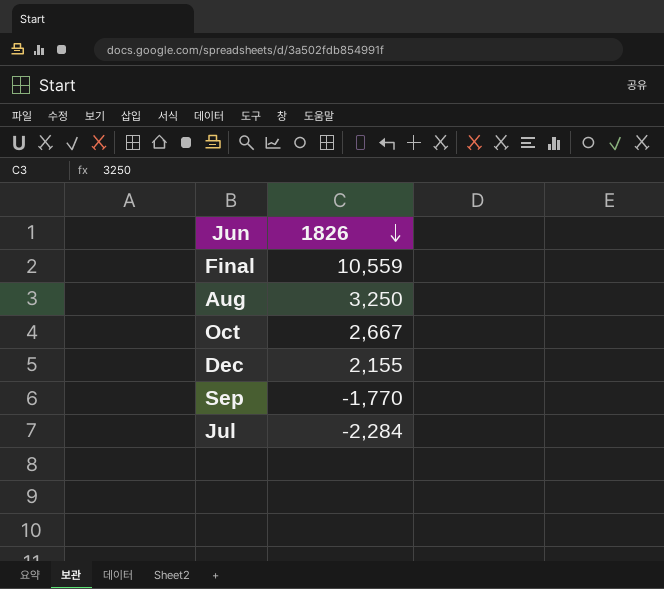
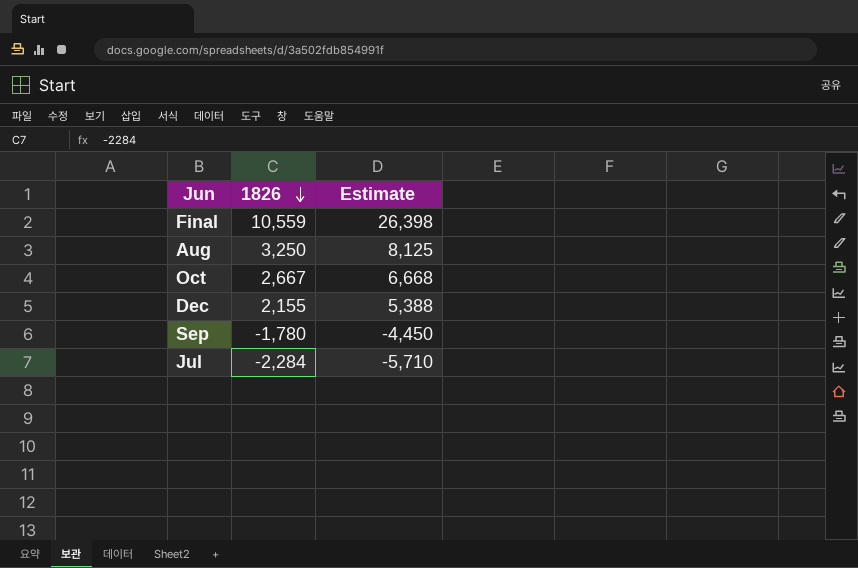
column Estimate | formula: none -> [1826] * 2.5
Sep | 1826: -1,770 -> -1,780

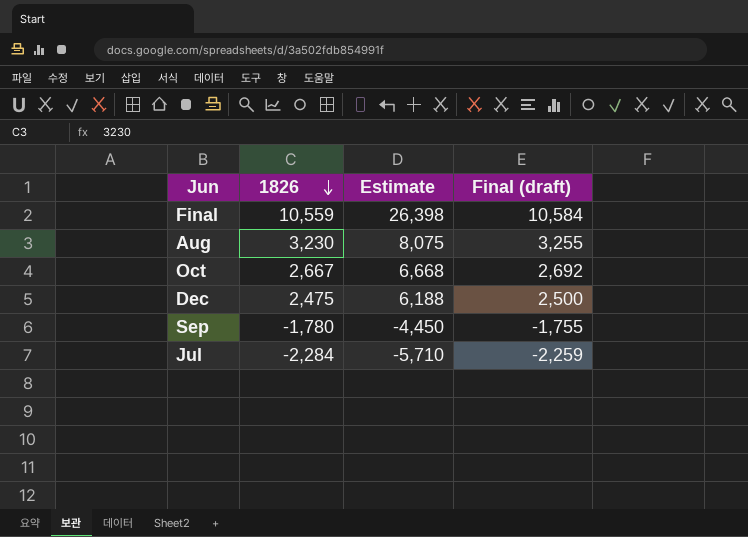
column Final (draft) | formula: none -> [1826] + 25
Aug | 1826: 3,250 -> 3,230
Aug | Estimate: 8,125 -> 8,075
Dec | 1826: 2,155 -> 2,475
Dec | Estimate: 5,388 -> 6,188

